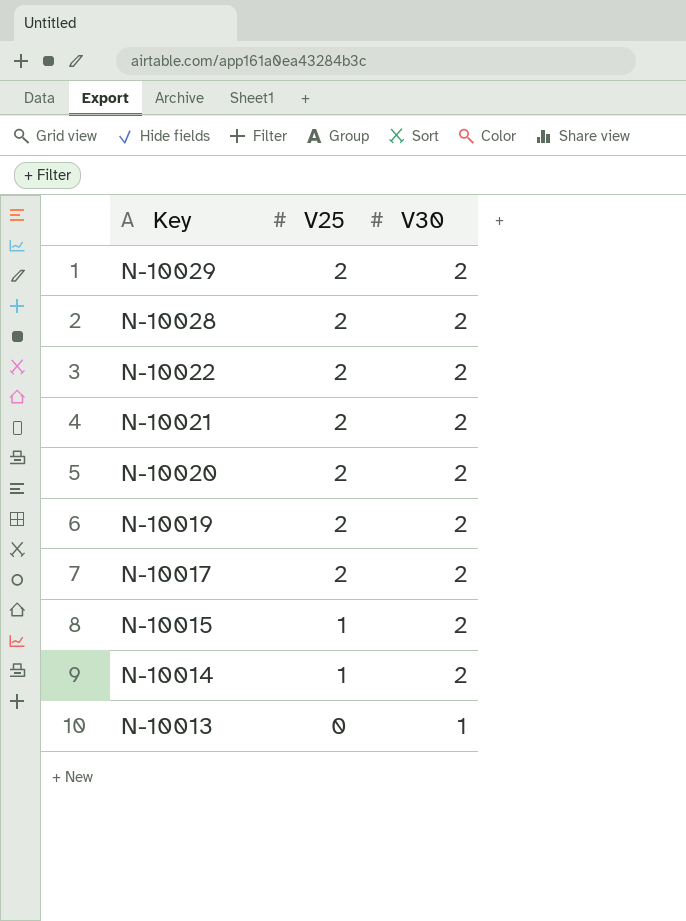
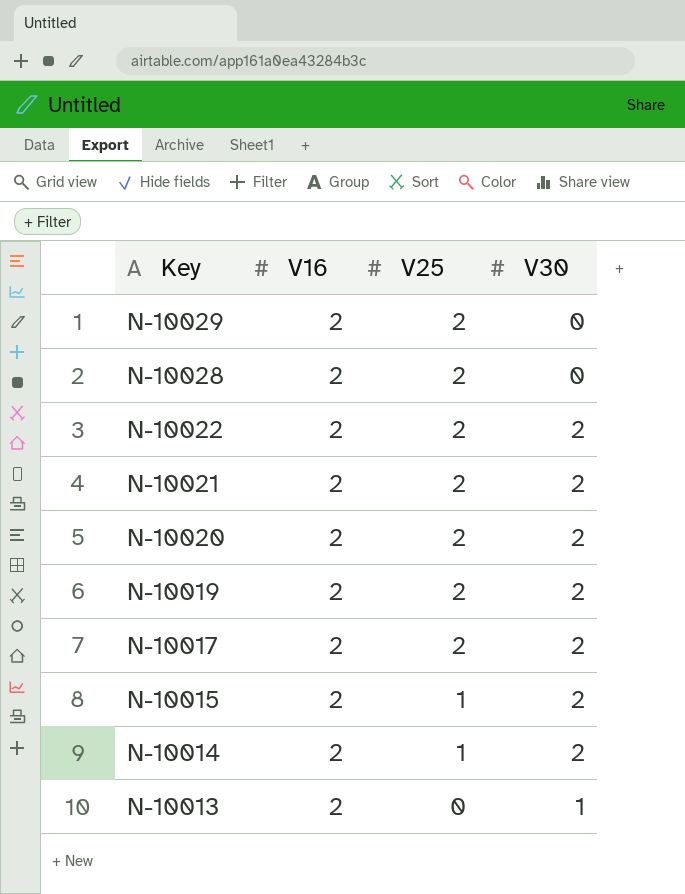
column V16 | position: none -> 2
N-10029 | V30: 2 -> 0
N-10028 | V30: 2 -> 0

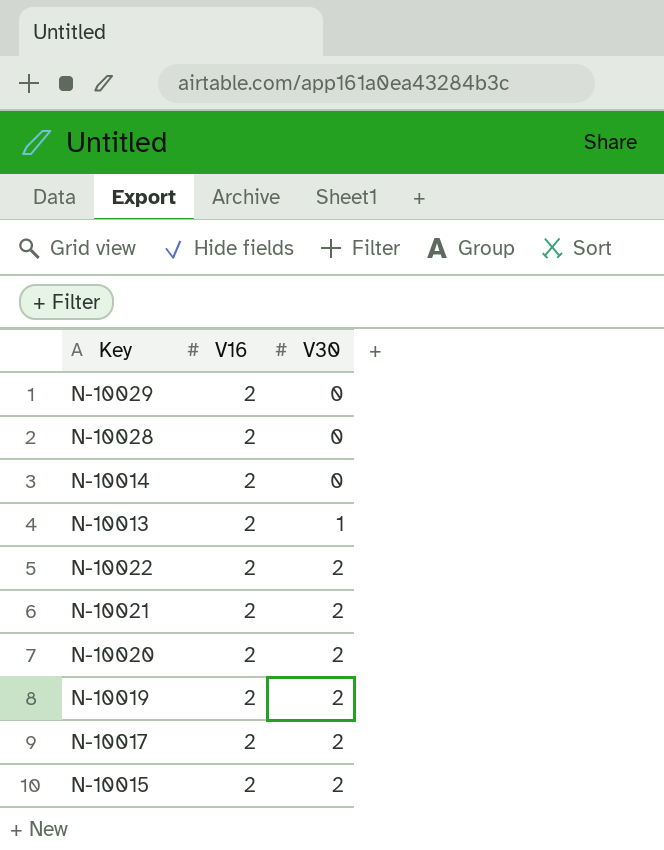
row order: Key descending -> V30 ascending
column V25 | position: 3 -> none
N-10014 | V30: 2 -> 0

